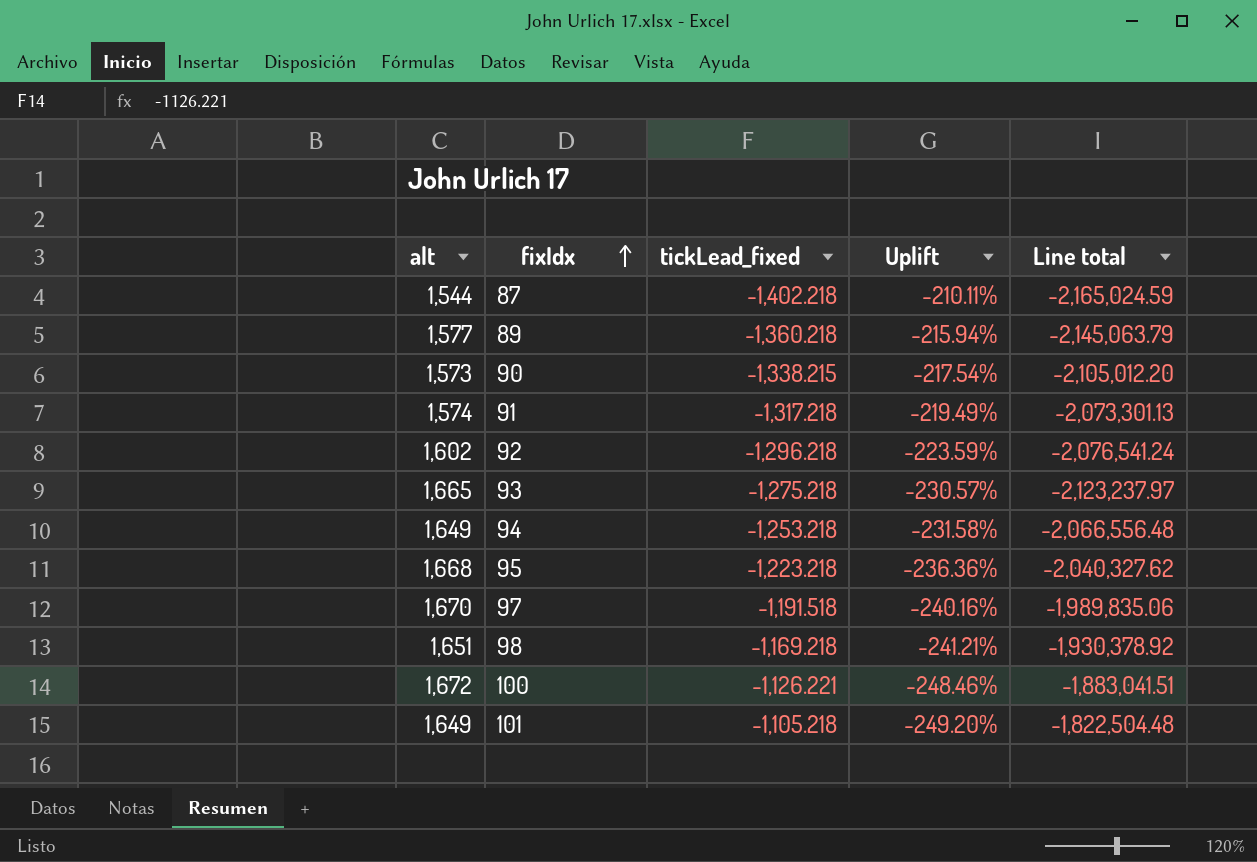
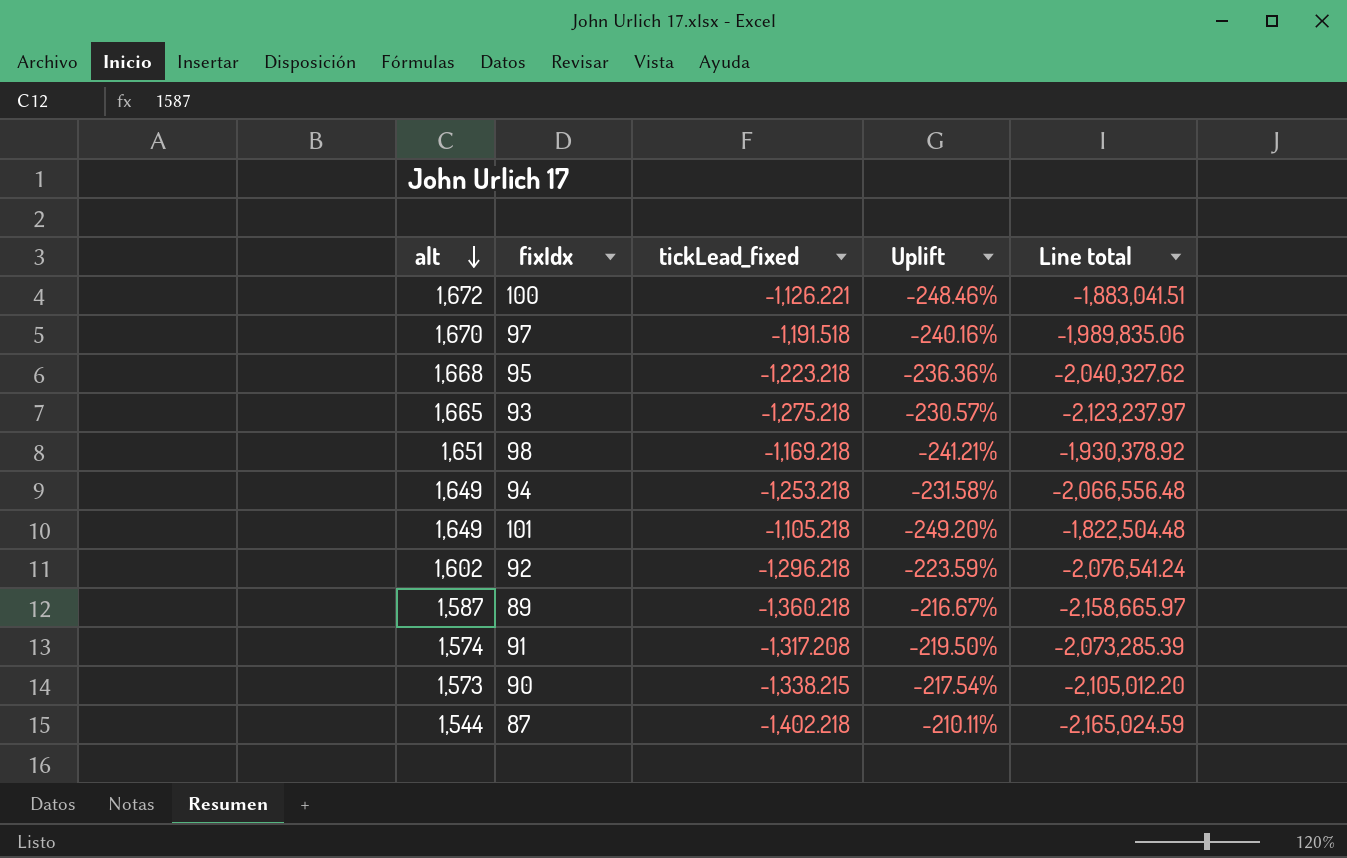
row order: fixIdx ascending -> alt descending
89 | alt: 1,577 -> 1,587
89 | Uplift: -215.94% -> -216.67%
89 | Line total: -2,145,063.79 -> -2,158,665.97
91 | tickLead_fixed: -1,317.218 -> -1,317.208
91 | Uplift: -219.49% -> -219.50%
91 | Line total: -2,073,301.13 -> -2,073,285.39

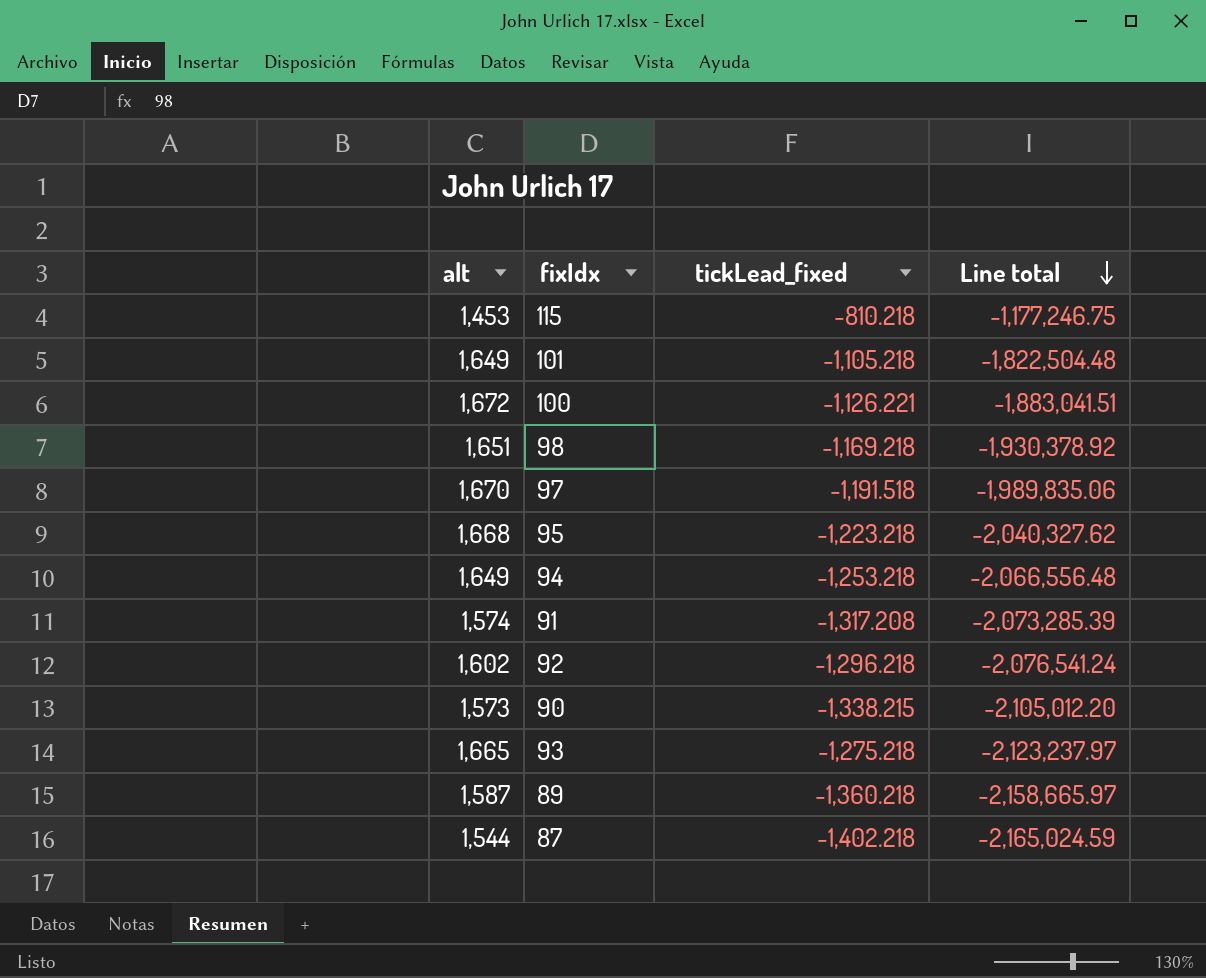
row order: alt descending -> Line total descending
column Uplift | formula: ([alt] - [tickLead_fixed]) / [tickLead_fixed] -> none
row 115: none -> 1,453 | -810.218 | -1,177,246.75

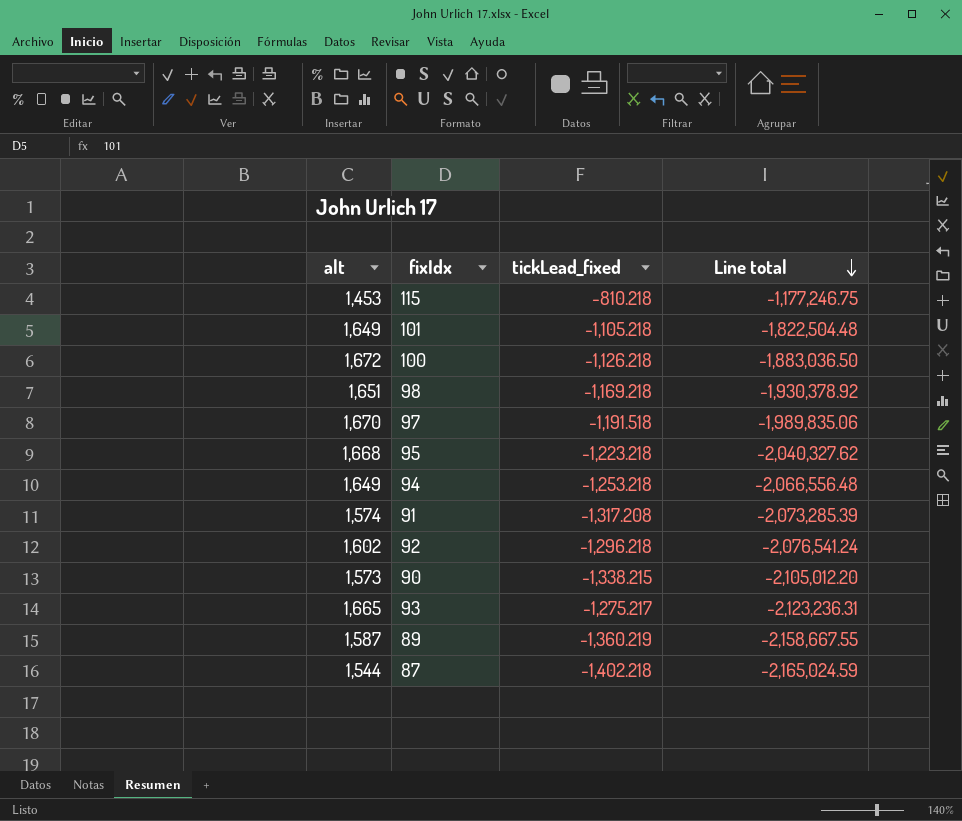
100 | tickLead_fixed: -1,126.221 -> -1,126.218
100 | Line total: -1,883,041.51 -> -1,883,036.50
93 | tickLead_fixed: -1,275.218 -> -1,275.217
93 | Line total: -2,123,237.97 -> -2,123,236.31
89 | tickLead_fixed: -1,360.218 -> -1,360.219
89 | Line total: -2,158,665.97 -> -2,158,667.55

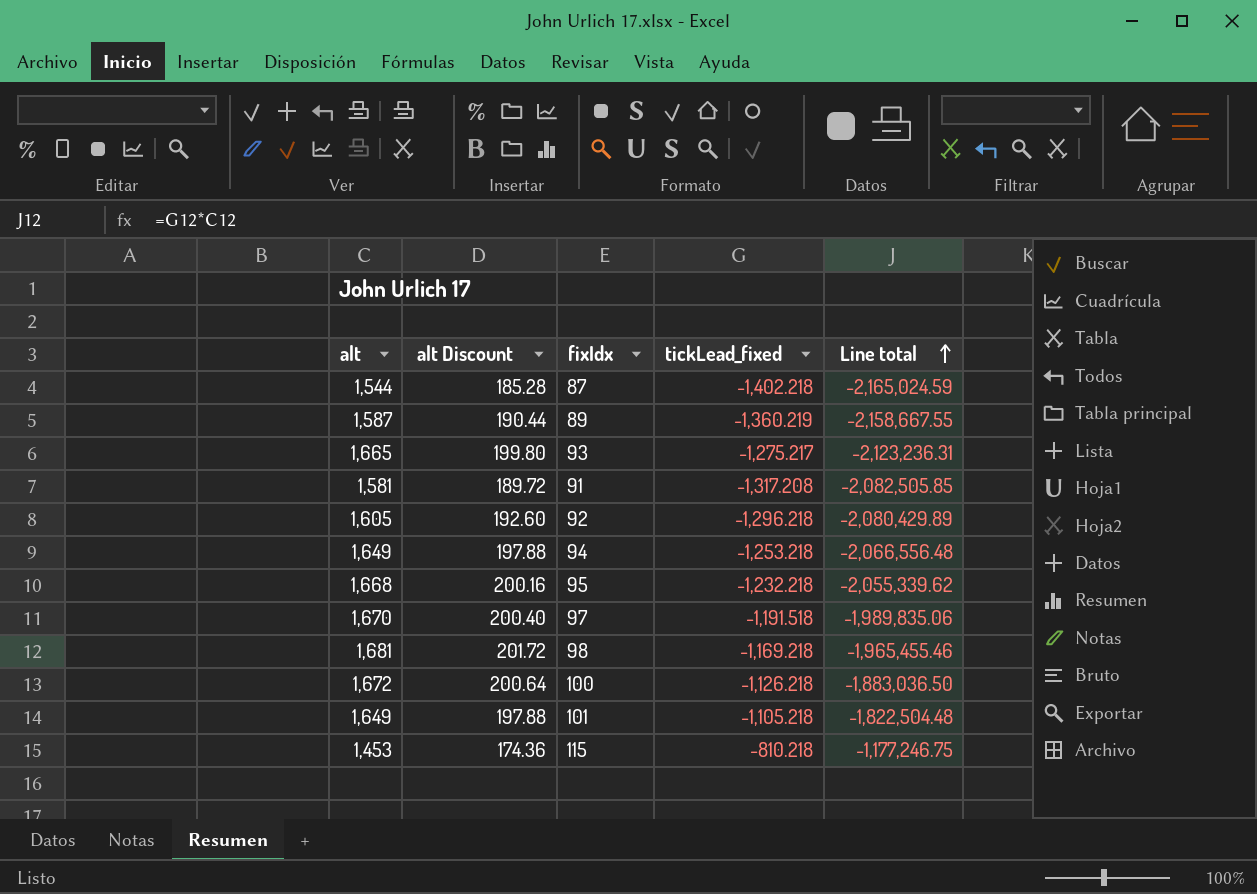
row order: Line total descending -> Line total ascending
column alt Discount | formula: none -> [alt] * 0.12
row 90: 1,573 | -1,338.215 | -2,105,012.20 -> none
91 | alt: 1,574 -> 1,581
91 | Line total: -2,073,285.39 -> -2,082,505.85
92 | alt: 1,602 -> 1,605
92 | Line total: -2,076,541.24 -> -2,080,429.89
95 | tickLead_fixed: -1,223.218 -> -1,232.218
95 | Line total: -2,040,327.62 -> -2,055,339.62
98 | alt: 1,651 -> 1,681
98 | Line total: -1,930,378.92 -> -1,965,455.46

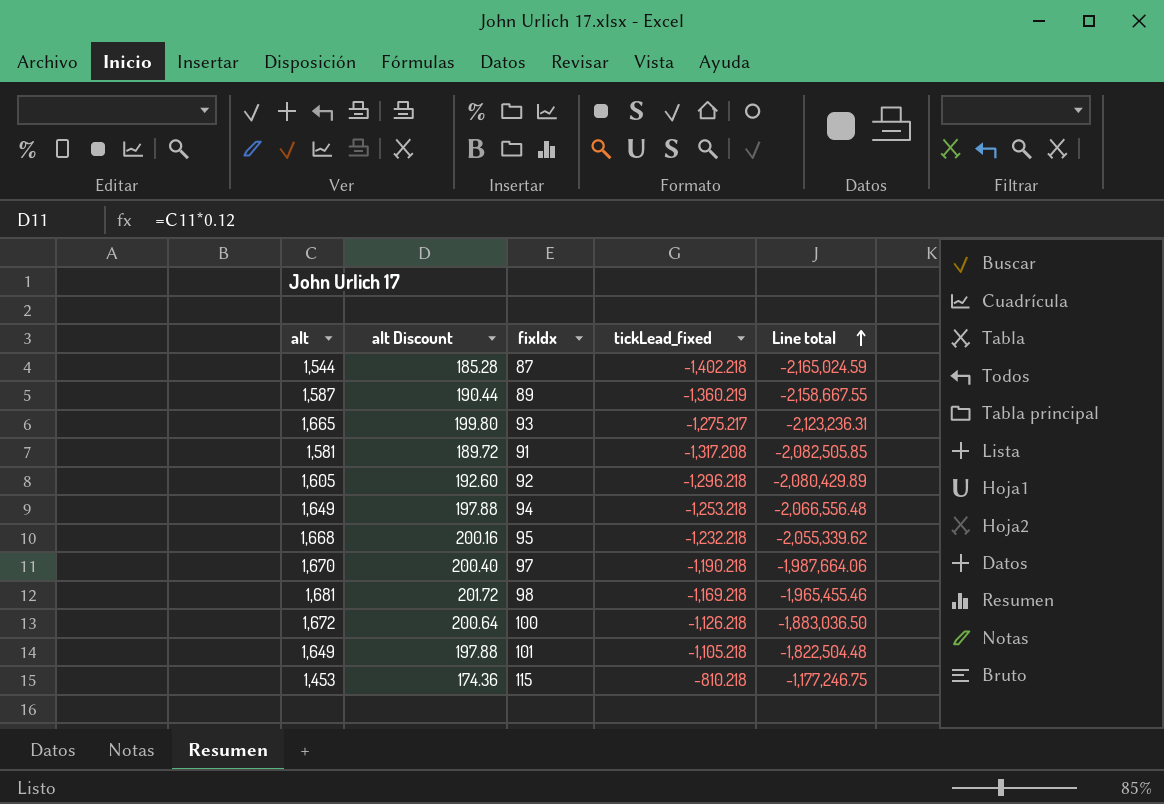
97 | tickLead_fixed: -1,191.518 -> -1,190.218
97 | Line total: -1,989,835.06 -> -1,987,664.06

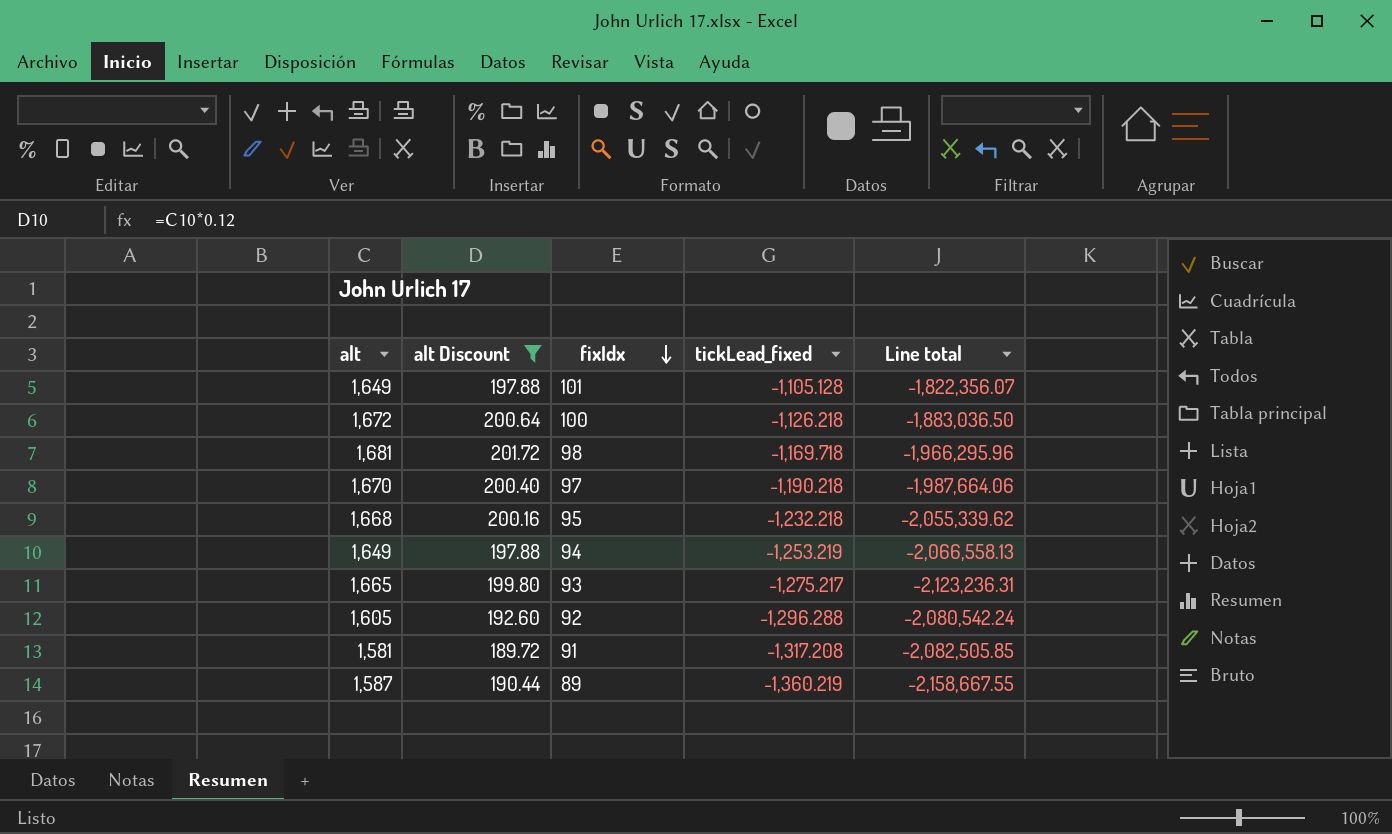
filter: none -> alt Discount >= 189.72
row order: Line total ascending -> fixIdx descending
101 | tickLead_fixed: -1,105.218 -> -1,105.128
101 | Line total: -1,822,504.48 -> -1,822,356.07
98 | tickLead_fixed: -1,169.218 -> -1,169.718
98 | Line total: -1,965,455.46 -> -1,966,295.96
94 | tickLead_fixed: -1,253.218 -> -1,253.219
94 | Line total: -2,066,556.48 -> -2,066,558.13
92 | tickLead_fixed: -1,296.218 -> -1,296.288
92 | Line total: -2,080,429.89 -> -2,080,542.24

